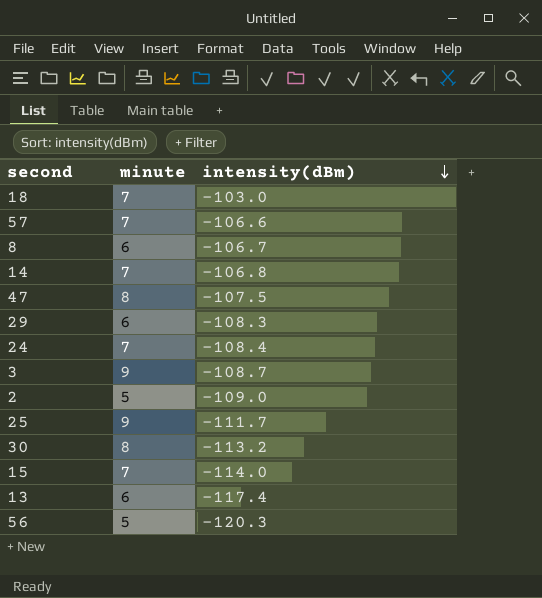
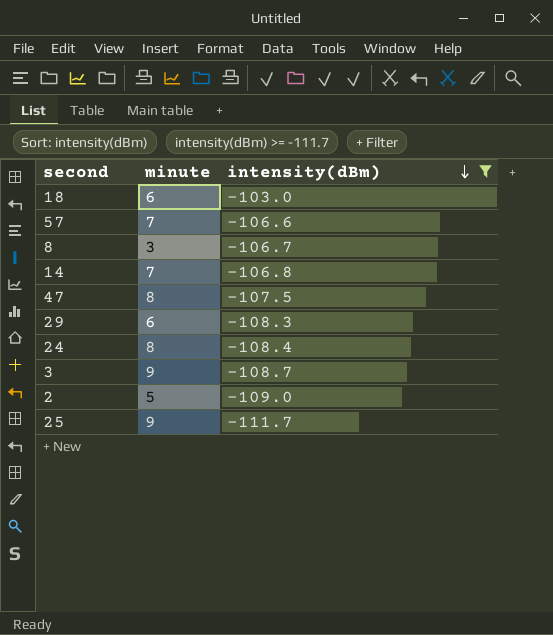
filter: none -> intensity(dBm) >= -111.7
18 | minute: 7 -> 6
8 | minute: 6 -> 3
24 | minute: 7 -> 8

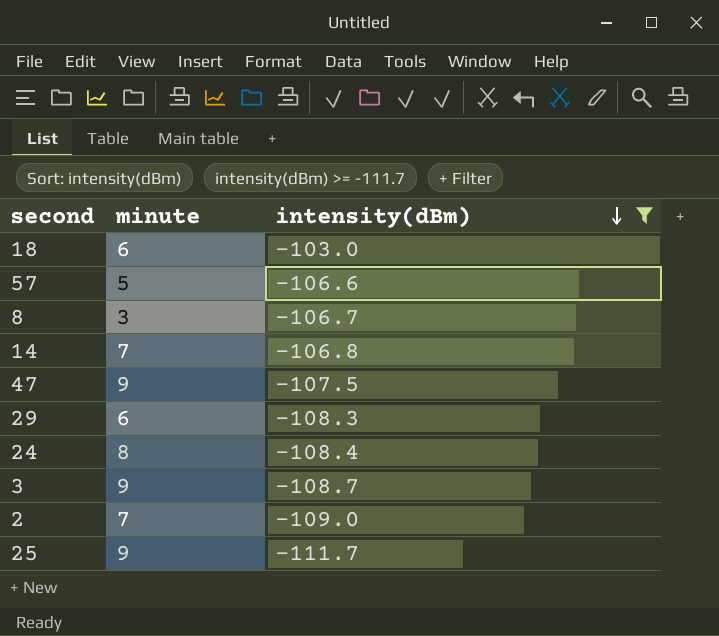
57 | minute: 7 -> 5
47 | minute: 8 -> 9
2 | minute: 5 -> 7

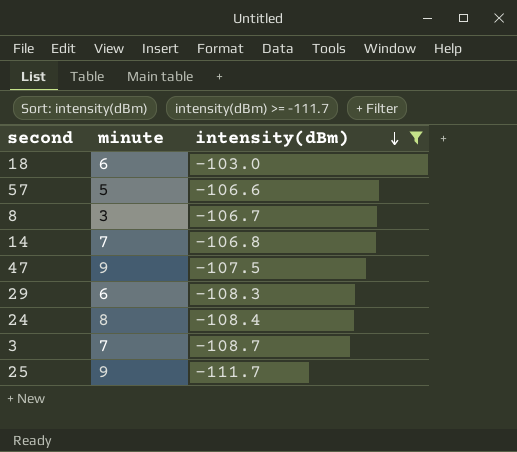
row 2: 7 | -109.0 -> none
3 | minute: 9 -> 7

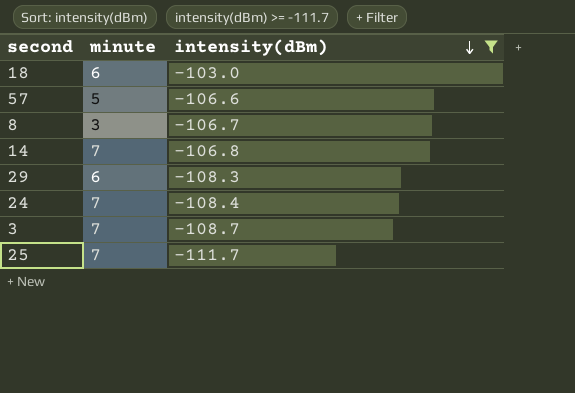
row 47: 9 | -107.5 -> none
24 | minute: 8 -> 7
25 | minute: 9 -> 7

